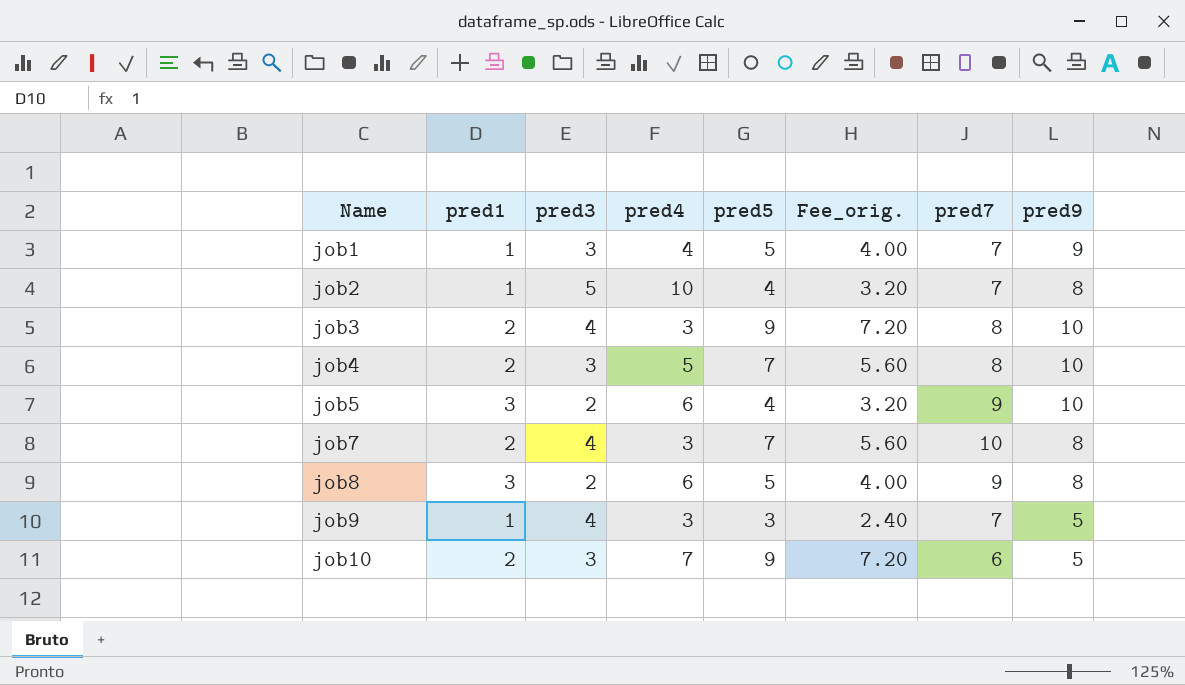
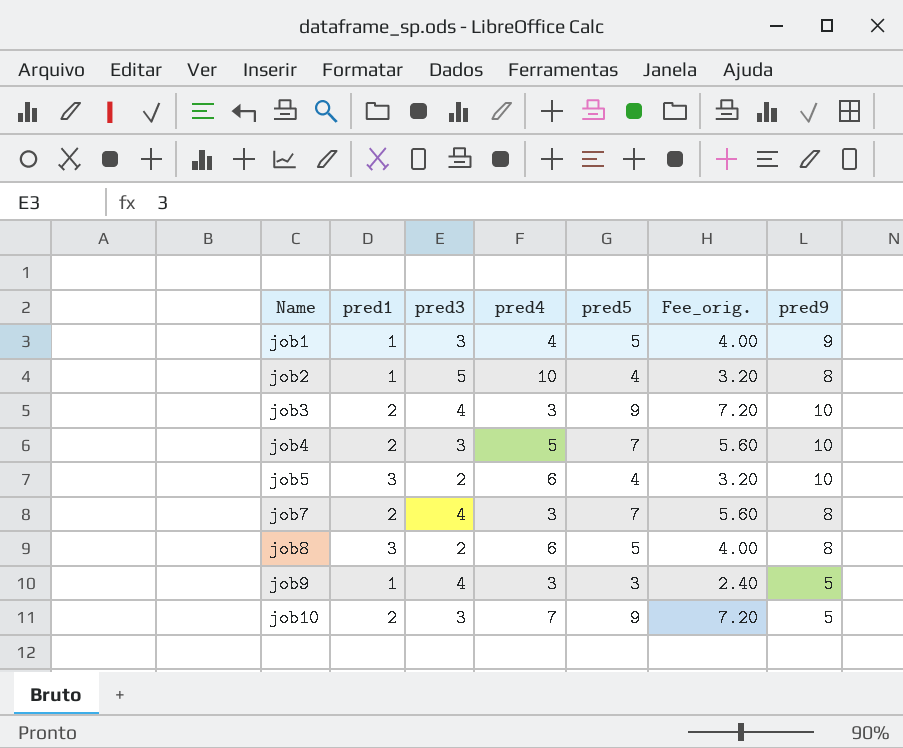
column pred7 | position: 7 -> none

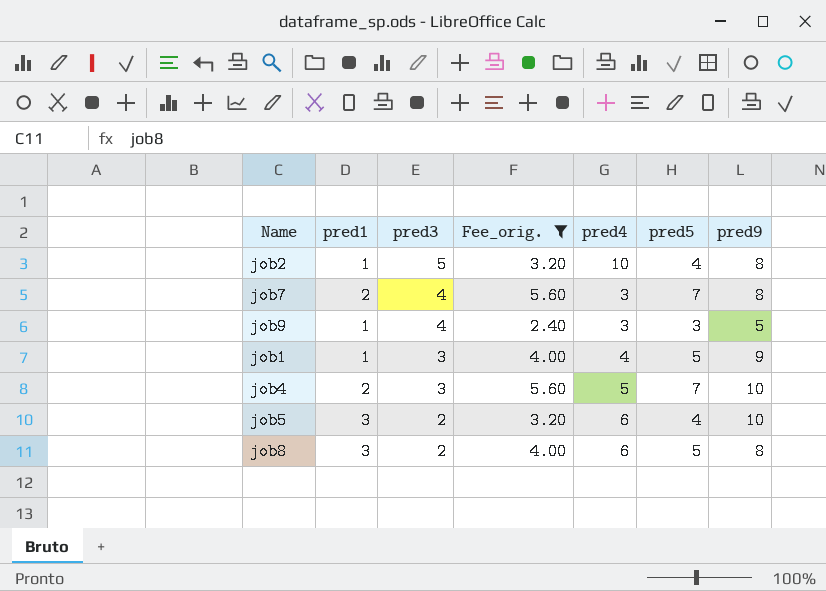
filter: none -> Fee_orig. != 7.20
row order: Name ascending -> pred3 descending
column Fee_orig. | position: 6 -> 4

